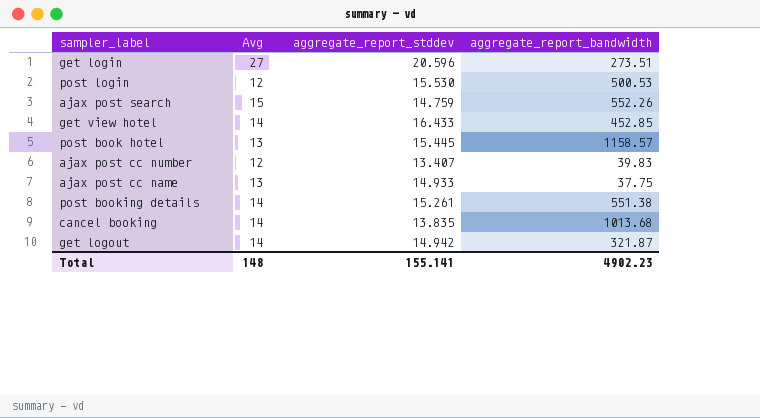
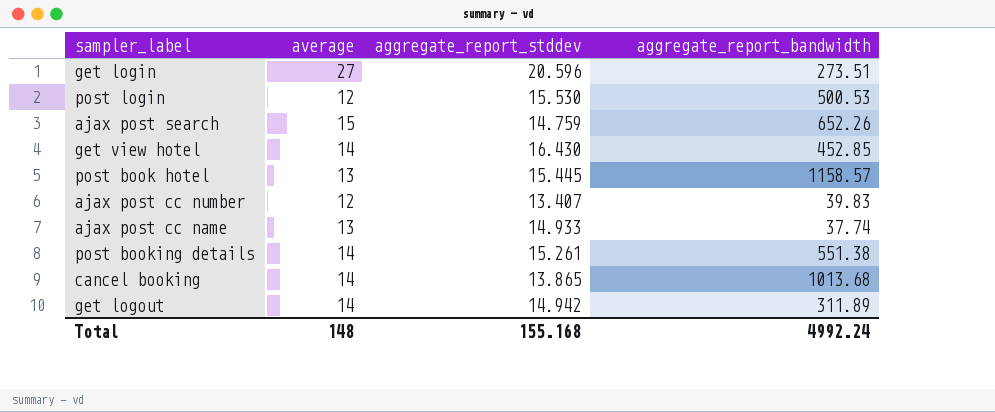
column name: Avg -> average
ajax post search | aggregate_report_bandwidth: 552.26 -> 652.26
get view hotel | aggregate_report_stddev: 16.433 -> 16.430
ajax post cc name | aggregate_report_bandwidth: 37.75 -> 37.74
cancel booking | aggregate_report_stddev: 13.835 -> 13.865
get logout | aggregate_report_bandwidth: 321.87 -> 311.89
Total | aggregate_report_stddev: 155.141 -> 155.168
Total | aggregate_report_bandwidth: 4902.23 -> 4992.24

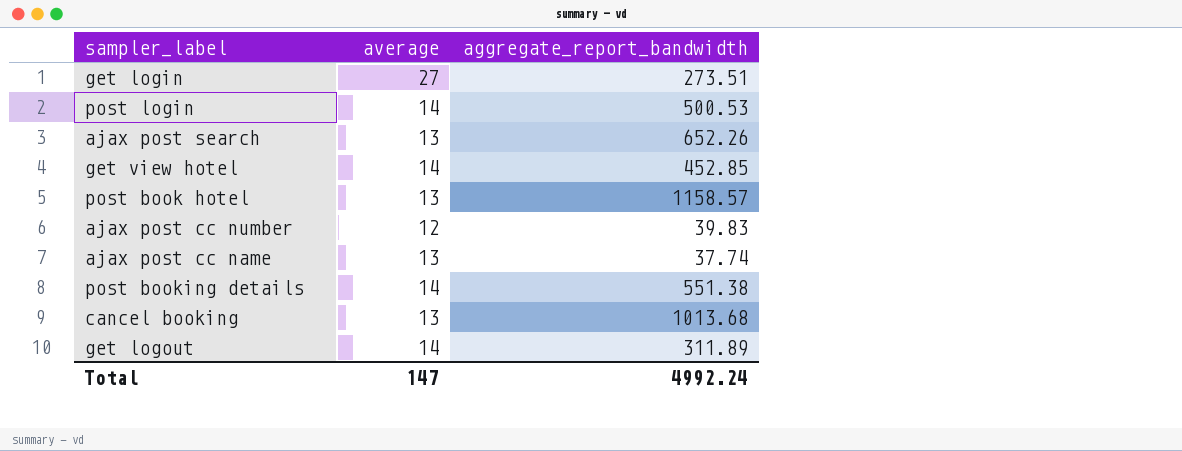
column aggregate_report_stddev | position: 3 -> none
post login | average: 12 -> 14
ajax post search | average: 15 -> 13
cancel booking | average: 14 -> 13
Total | average: 148 -> 147

